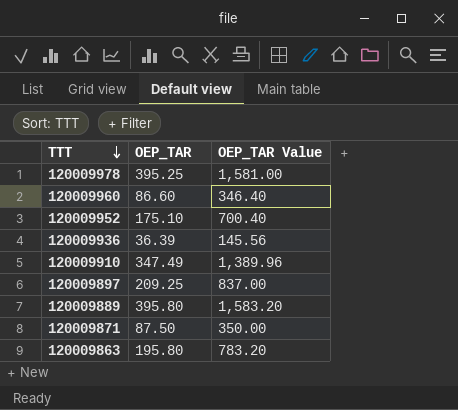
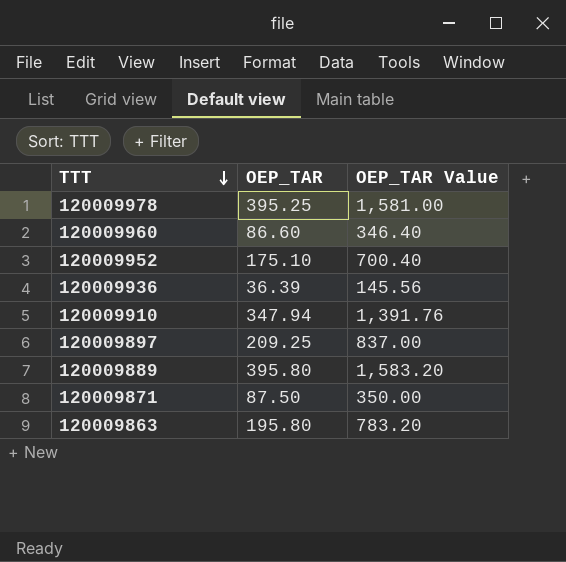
120009910 | OEP_TAR: 347.49 -> 347.94
120009910 | OEP_TAR Value: 1,389.96 -> 1,391.76

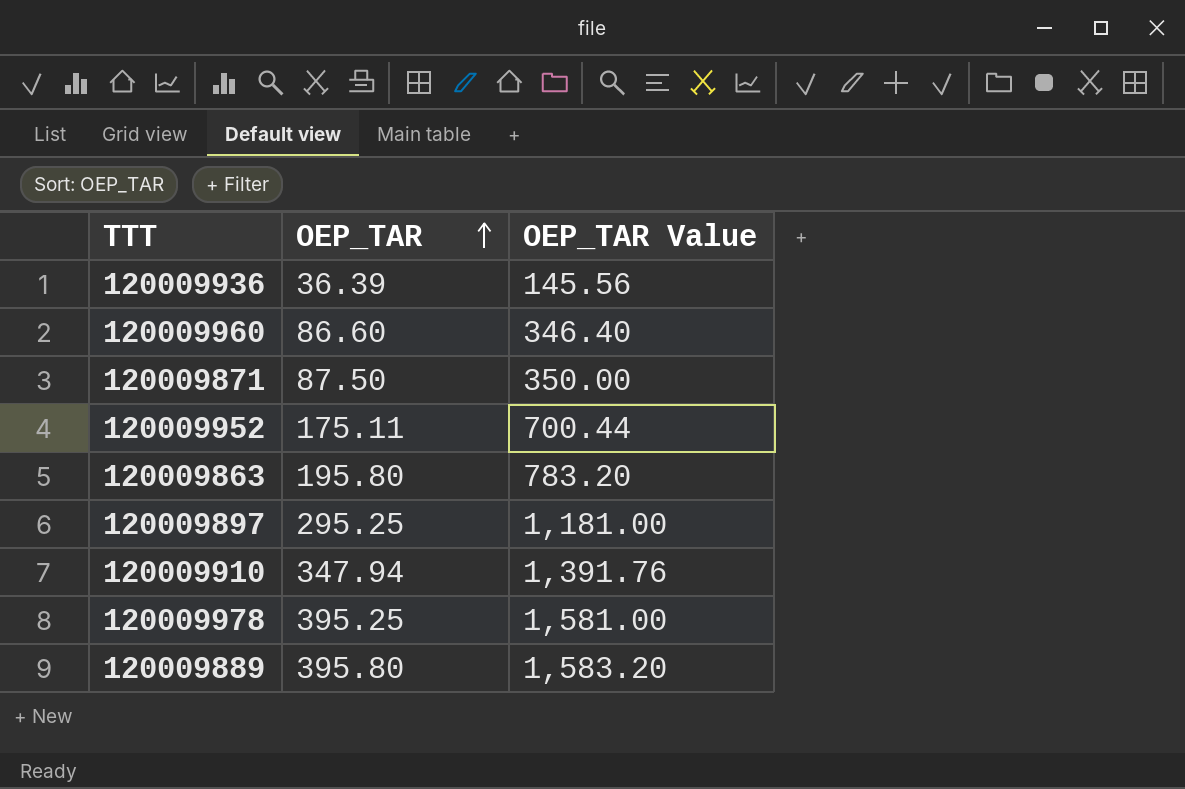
row order: TTT descending -> OEP_TAR ascending
120009952 | OEP_TAR: 175.10 -> 175.11
120009952 | OEP_TAR Value: 700.40 -> 700.44
120009897 | OEP_TAR: 209.25 -> 295.25
120009897 | OEP_TAR Value: 837.00 -> 1,181.00

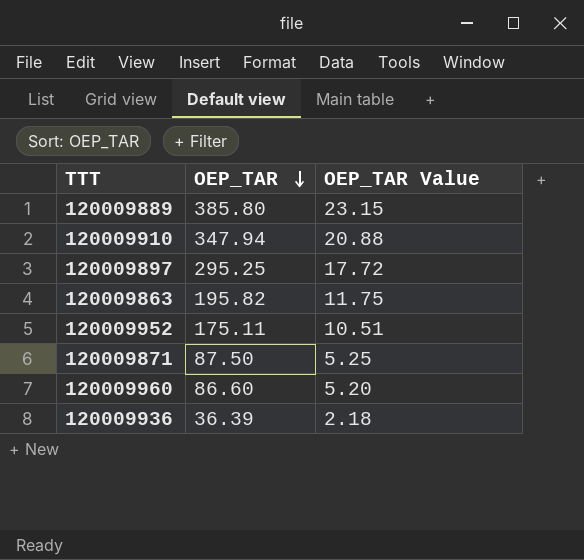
row order: OEP_TAR ascending -> OEP_TAR descending
column OEP_TAR Value | formula: [OEP_TAR] * 4 -> [OEP_TAR] * 0.06
row 120009978: 395.25 | 1,581.00 -> none
120009889 | OEP_TAR: 395.80 -> 385.80
120009863 | OEP_TAR: 195.80 -> 195.82

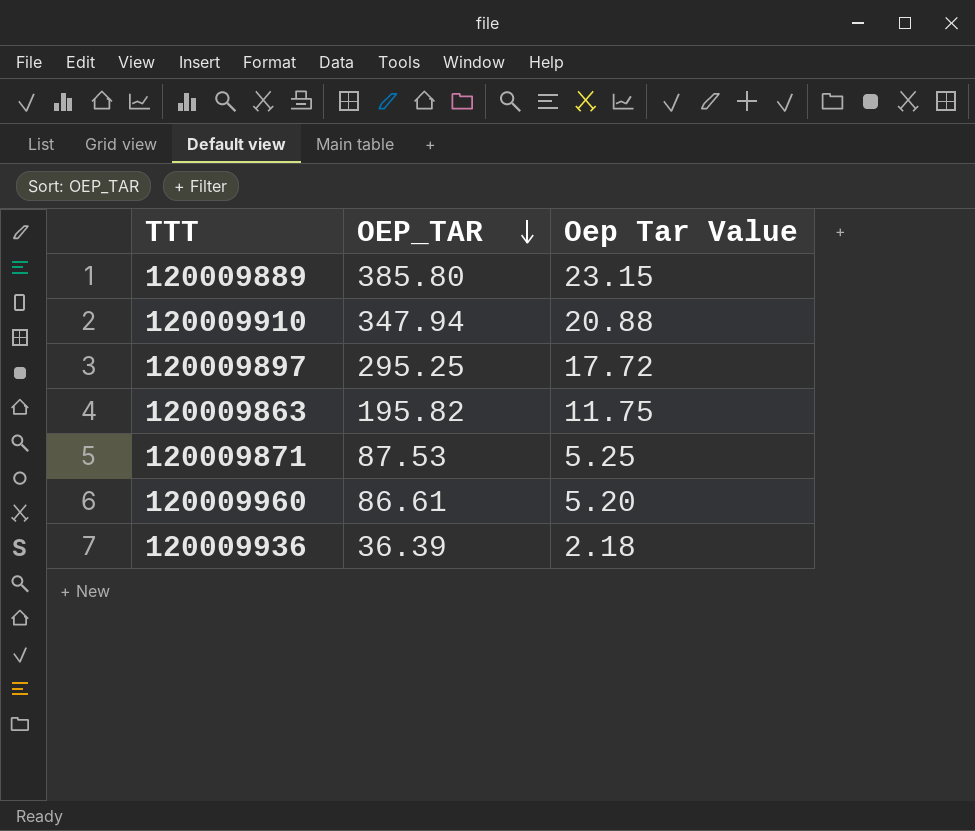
column name: OEP_TAR Value -> Oep Tar Value
row 120009952: 175.11 | 10.51 -> none
120009871 | OEP_TAR: 87.50 -> 87.53
120009960 | OEP_TAR: 86.60 -> 86.61

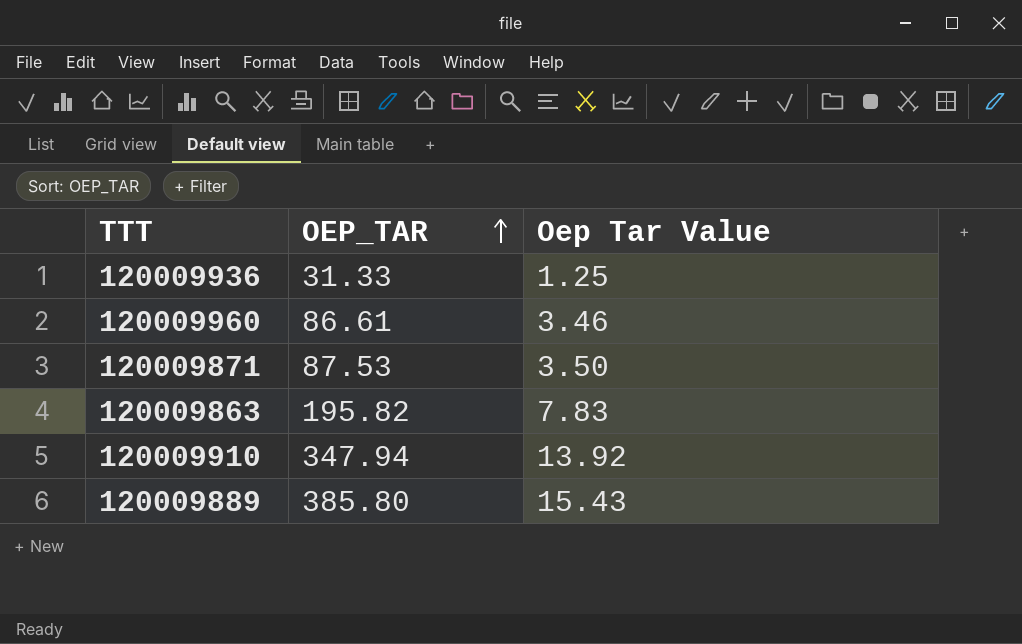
row order: OEP_TAR descending -> OEP_TAR ascending
column Oep Tar Value | formula: [OEP_TAR] * 0.06 -> [OEP_TAR] * 0.04
row 120009897: 295.25 | 17.72 -> none
120009936 | OEP_TAR: 36.39 -> 31.33

